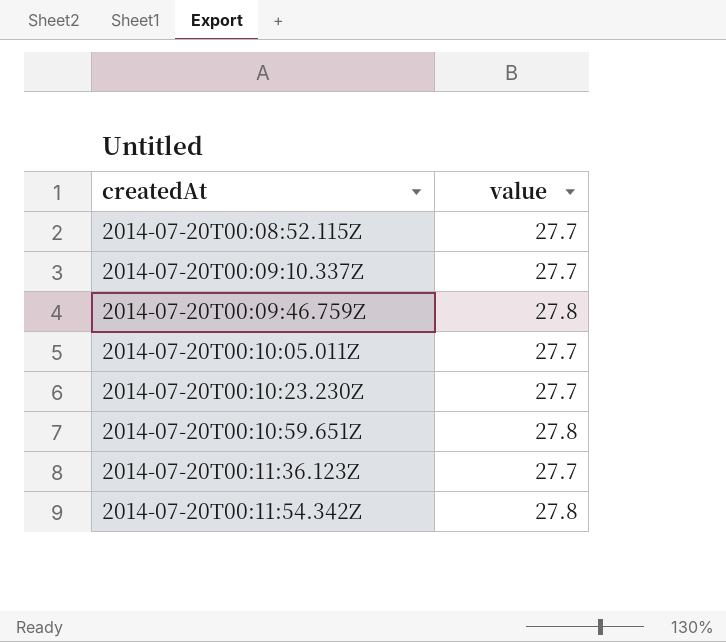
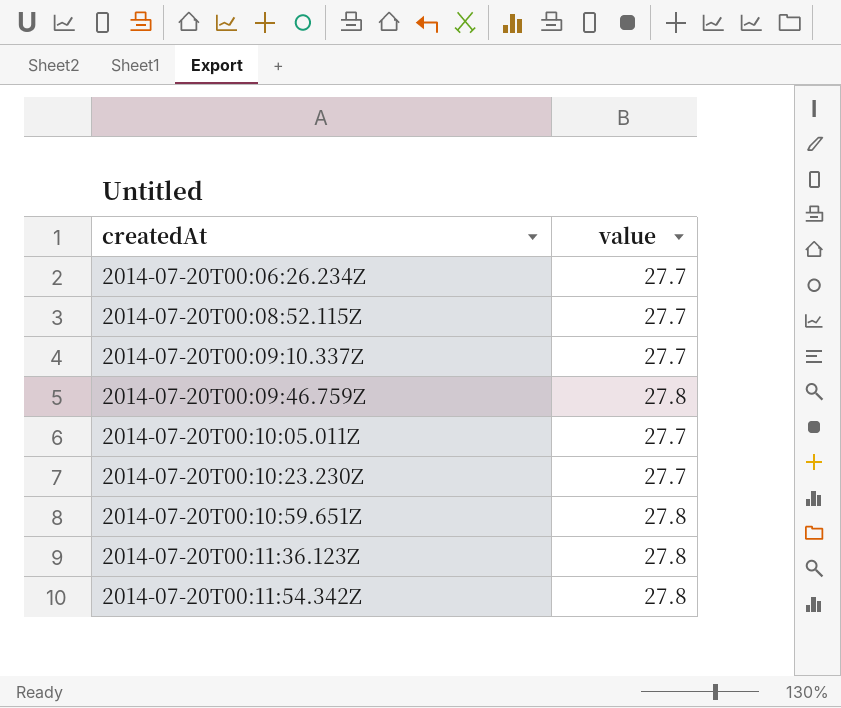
row 2014-07-20T00:06:26.234Z: none -> 27.7
2014-07-20T00:11:36.123Z | value: 27.7 -> 27.8

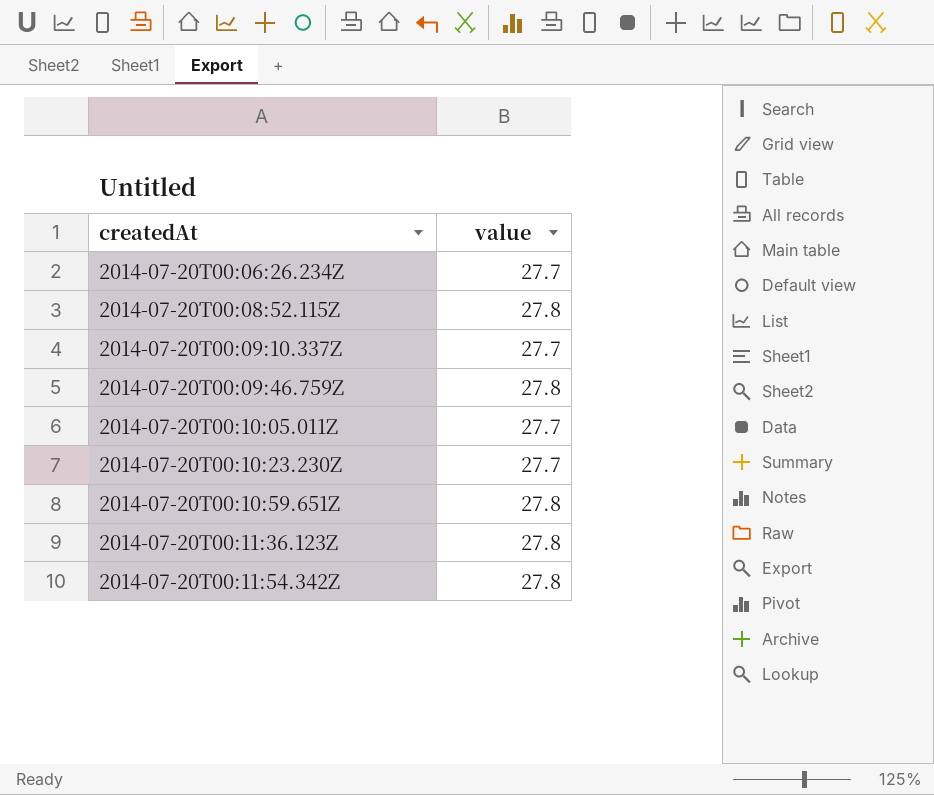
2014-07-20T00:08:52.115Z | value: 27.7 -> 27.8

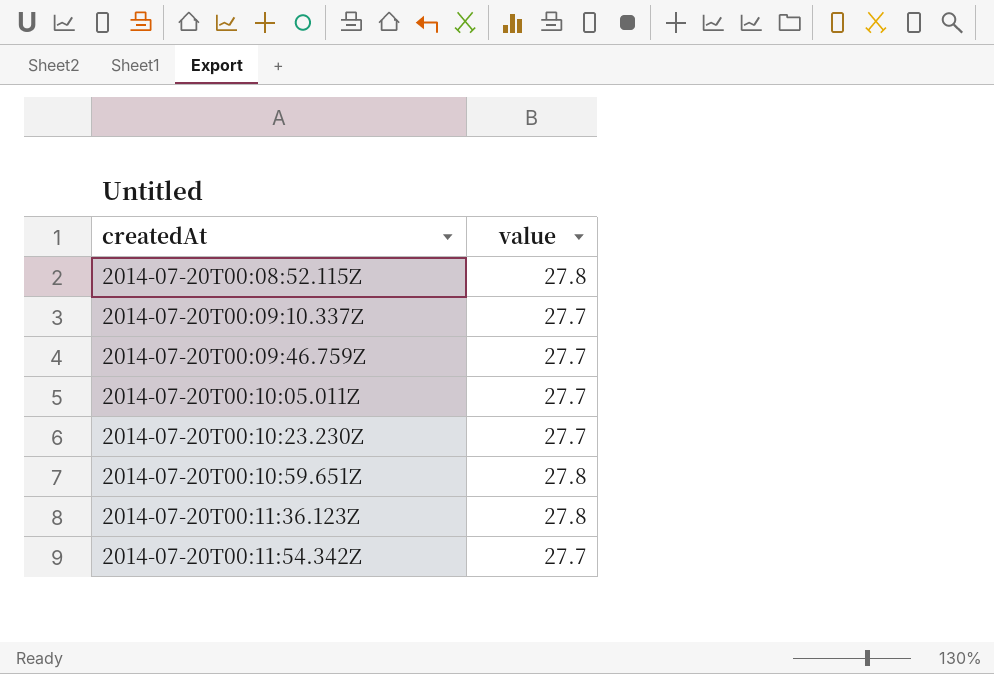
row 2014-07-20T00:06:26.234Z: 27.7 -> none
2014-07-20T00:09:46.759Z | value: 27.8 -> 27.7
2014-07-20T00:11:54.342Z | value: 27.8 -> 27.7

